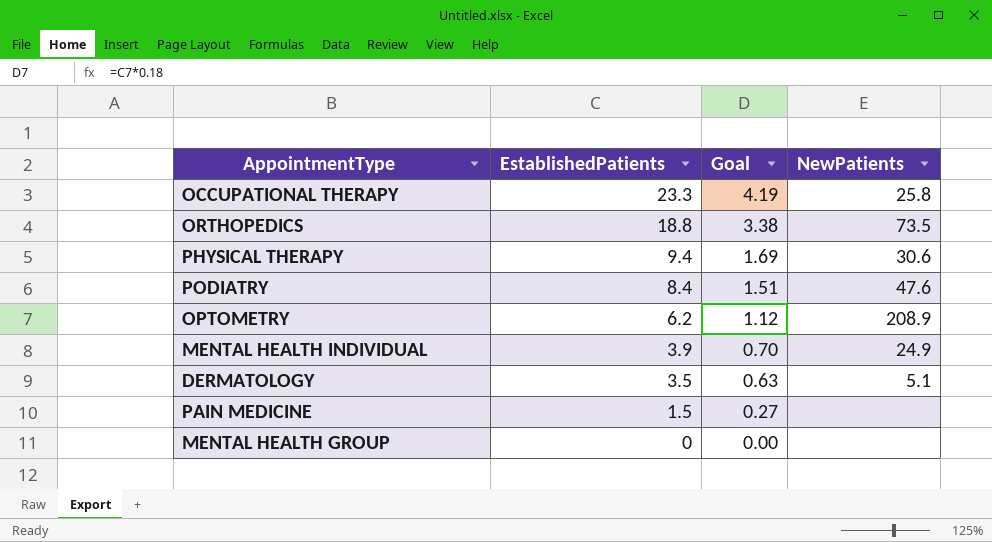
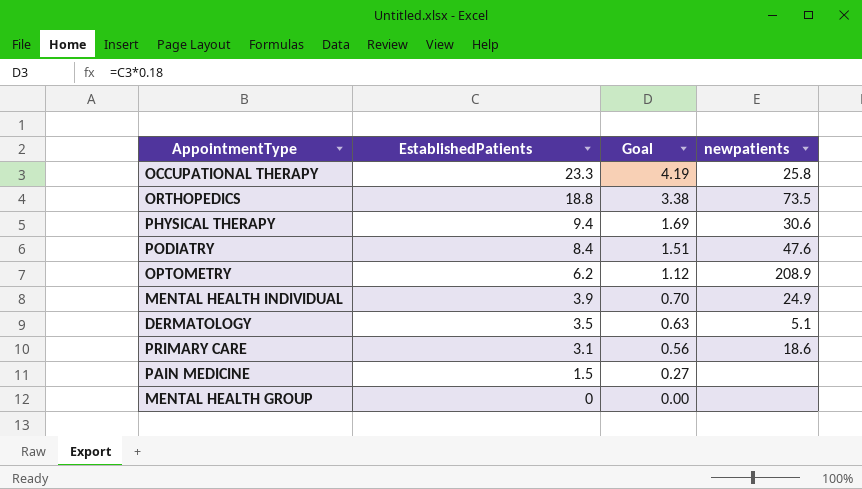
column name: NewPatients -> newpatients
row PRIMARY CARE: none -> 3.1 | 0.56 | 18.6

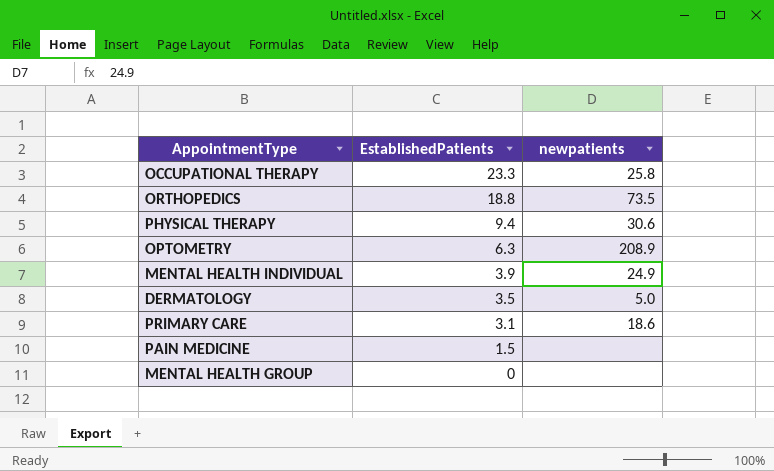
column Goal | formula: [EstablishedPatients] * 0.18 -> none
row PODIATRY: 8.4 | 1.51 | 47.6 -> none
OPTOMETRY | EstablishedPatients: 6.2 -> 6.3
DERMATOLOGY | newpatients: 5.1 -> 5.0

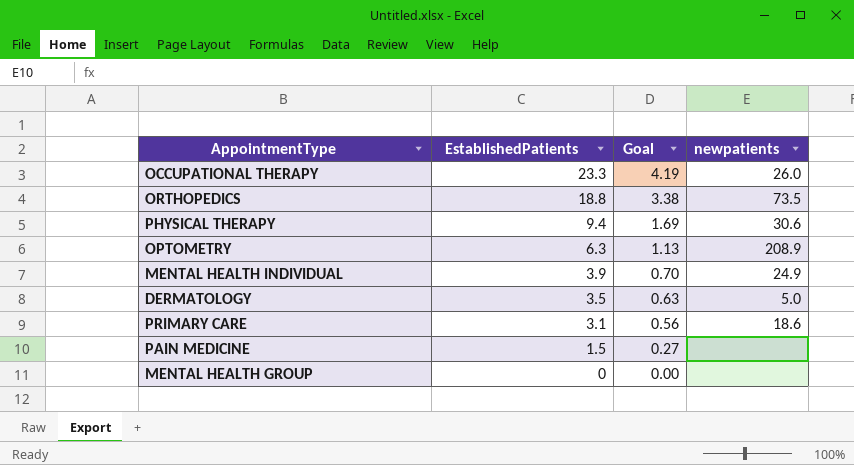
column Goal | formula: none -> [EstablishedPatients] * 0.18
OCCUPATIONAL THERAPY | newpatients: 25.8 -> 26.0

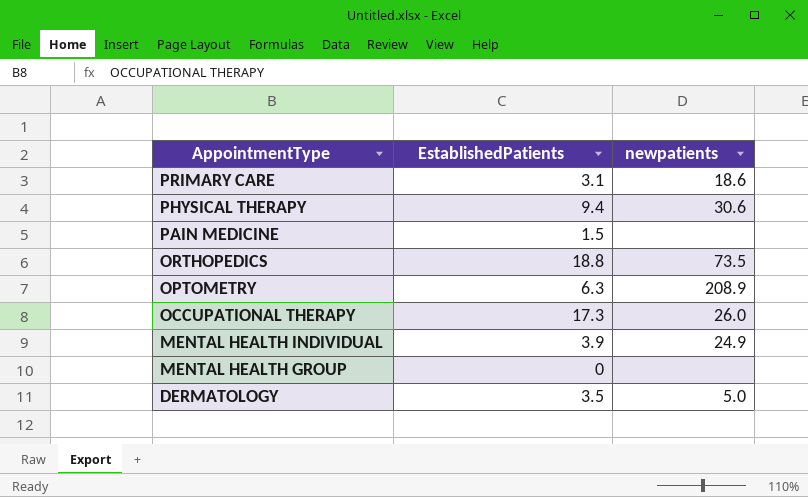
row order: EstablishedPatients descending -> AppointmentType descending
column Goal | formula: [EstablishedPatients] * 0.18 -> none
OCCUPATIONAL THERAPY | EstablishedPatients: 23.3 -> 17.3

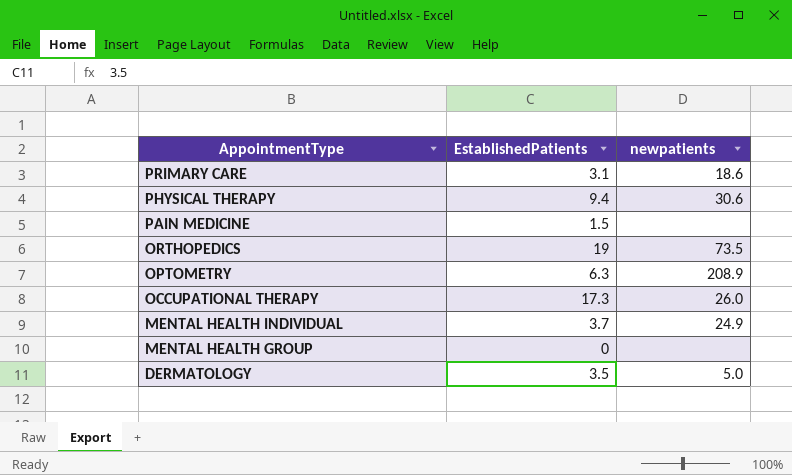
ORTHOPEDICS | EstablishedPatients: 18.8 -> 19
MENTAL HEALTH INDIVIDUAL | EstablishedPatients: 3.9 -> 3.7

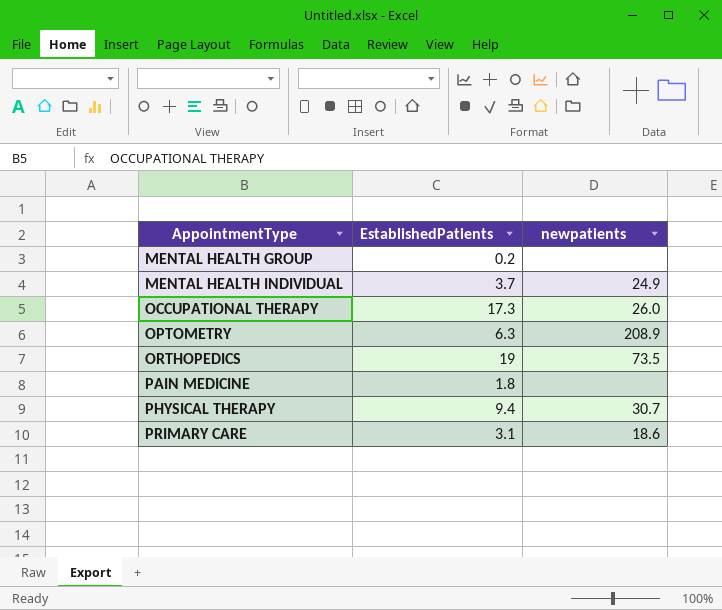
row order: AppointmentType descending -> AppointmentType ascending
row DERMATOLOGY: 3.5 | 5.0 -> none
MENTAL HEALTH GROUP | EstablishedPatients: 0 -> 0.2
PAIN MEDICINE | EstablishedPatients: 1.5 -> 1.8
PHYSICAL THERAPY | newpatients: 30.6 -> 30.7

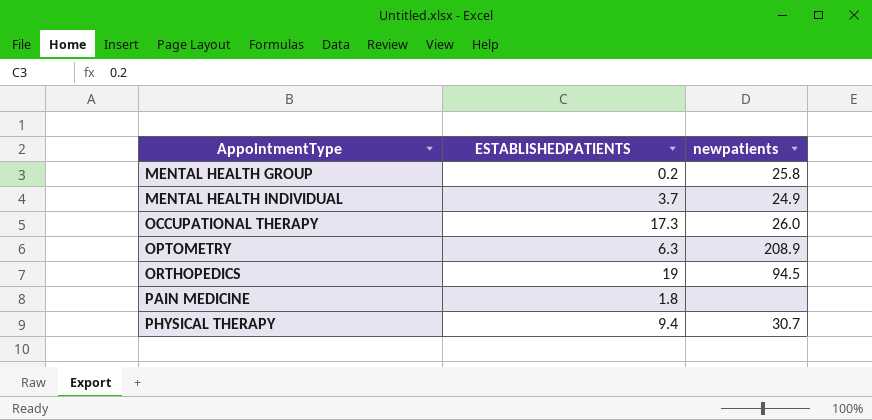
column name: EstablishedPatients -> ESTABLISHEDPATIENTS
row PRIMARY CARE: 3.1 | 18.6 -> none
MENTAL HEALTH GROUP | newpatients: none -> 25.8
ORTHOPEDICS | newpatients: 73.5 -> 94.5

